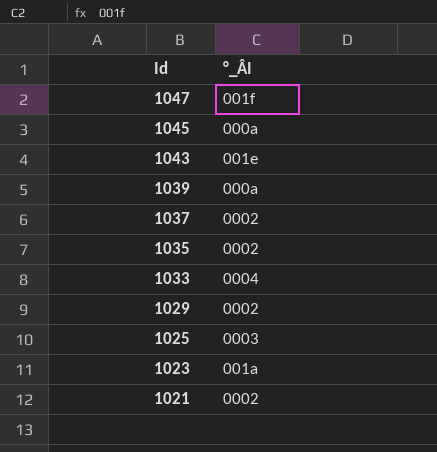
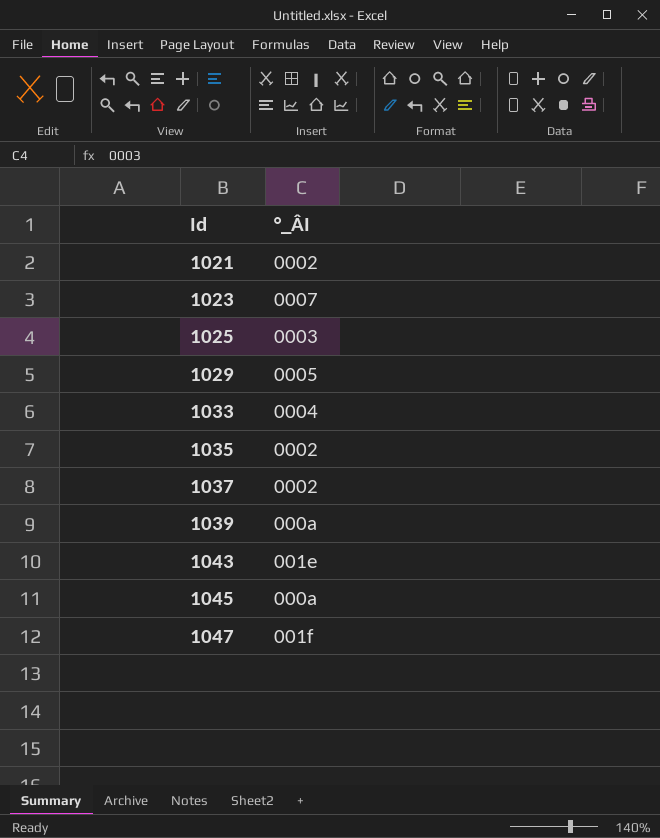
row order: Id descending -> Id ascending
1023 | °_ÂI: 001a -> 0007
1029 | °_ÂI: 0002 -> 0005

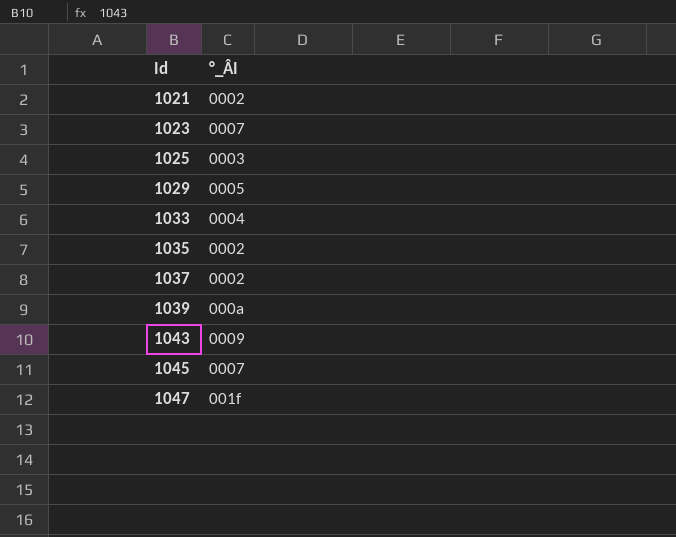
1043 | °_ÂI: 001e -> 0009
1045 | °_ÂI: 000a -> 0007

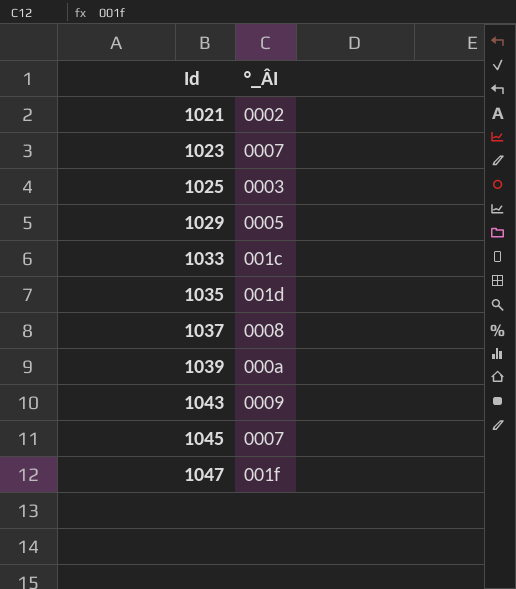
1033 | °_ÂI: 0004 -> 001c
1035 | °_ÂI: 0002 -> 001d
1037 | °_ÂI: 0002 -> 0008

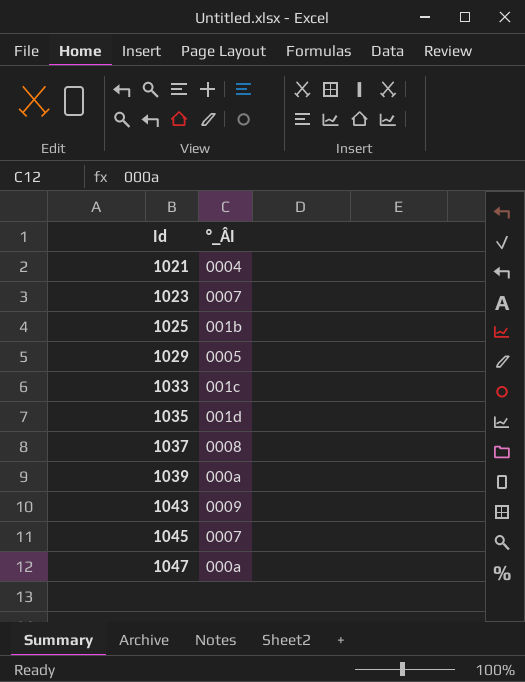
1021 | °_ÂI: 0002 -> 0004
1025 | °_ÂI: 0003 -> 001b
1047 | °_ÂI: 001f -> 000a

